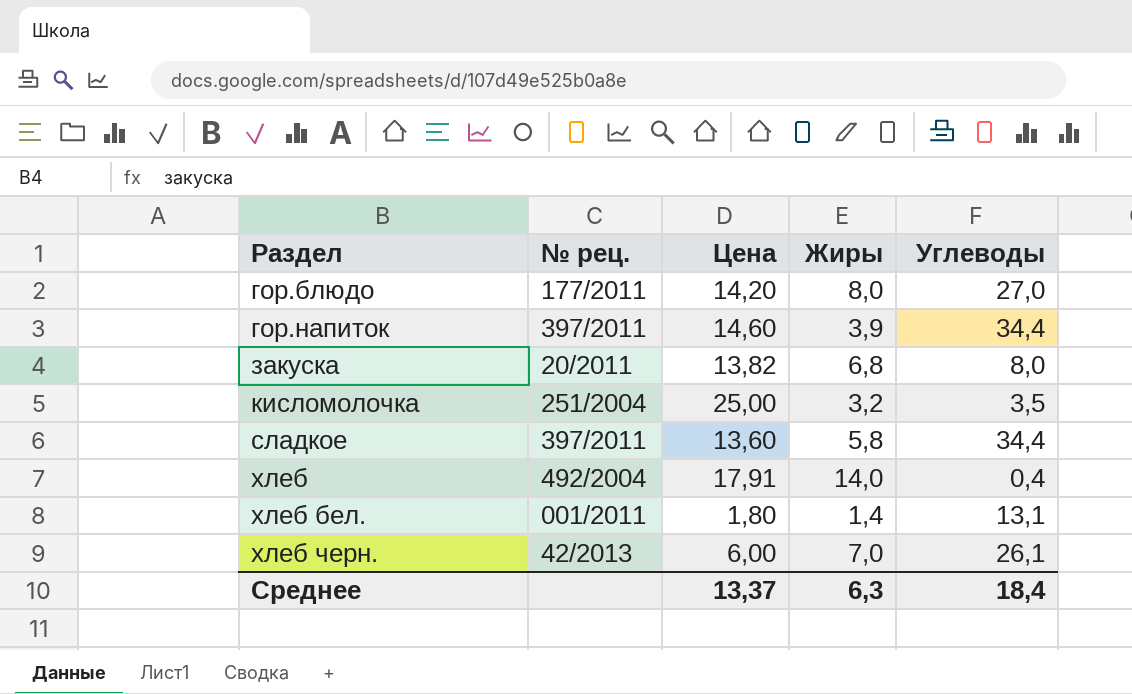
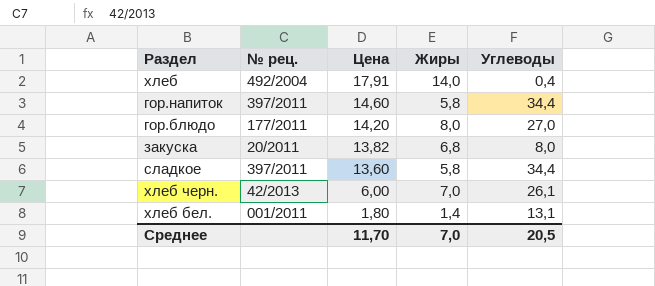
row order: Раздел ascending -> Цена descending
row кисломолочка: 251/2004 | 25,00 | 3,2 | 3,5 -> none
гор.напиток | Жиры: 3,9 -> 5,8
Среднее | Цена: 13,37 -> 11,70
Среднее | Жиры: 6,3 -> 7,0
Среднее | Углеводы: 18,4 -> 20,5

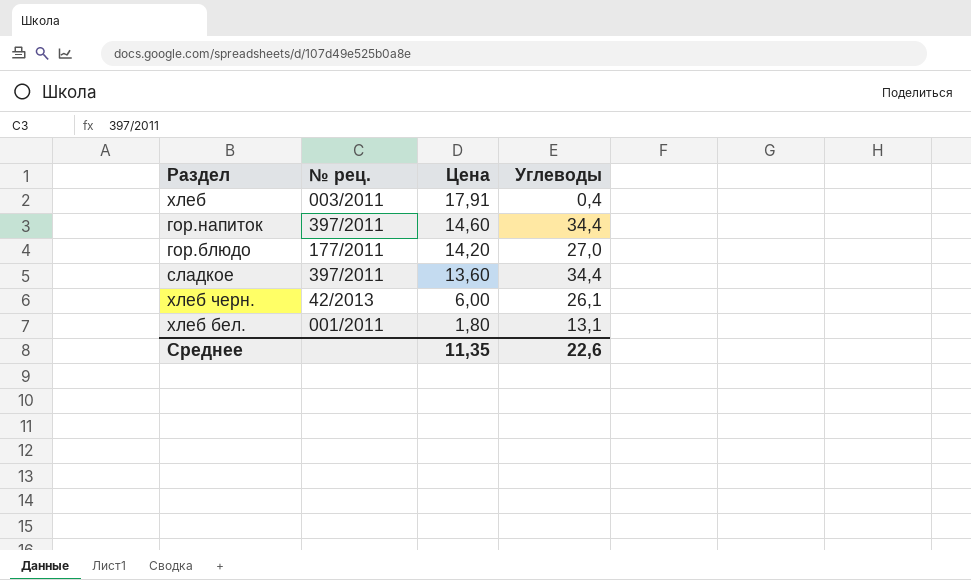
column Жиры | position: 4 -> none
row закуска: 20/2011 | 13,82 | 6,8 | 8,0 -> none
хлеб | № рец.: 492/2004 -> 003/2011
Среднее | Цена: 11,70 -> 11,35
Среднее | Углеводы: 20,5 -> 22,6

